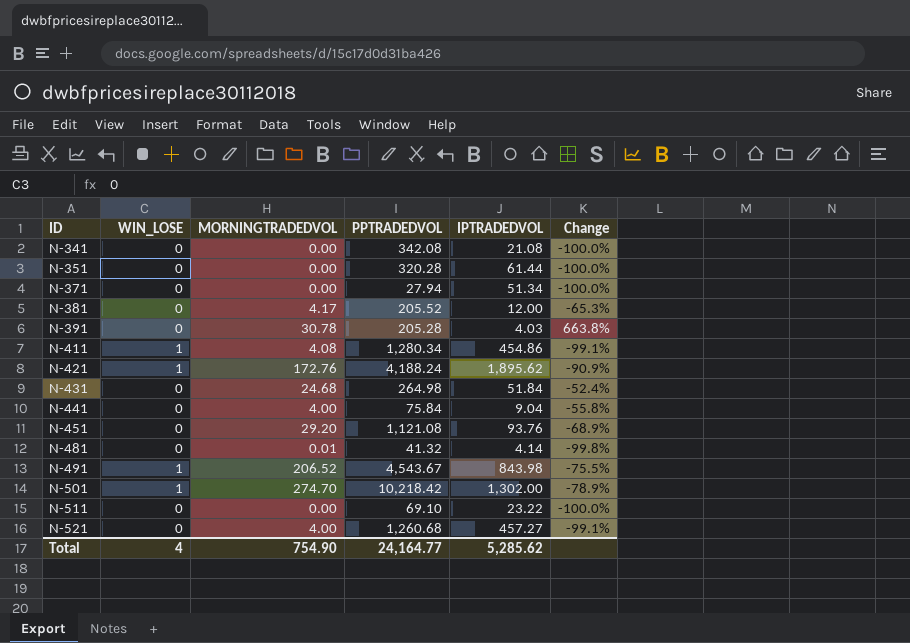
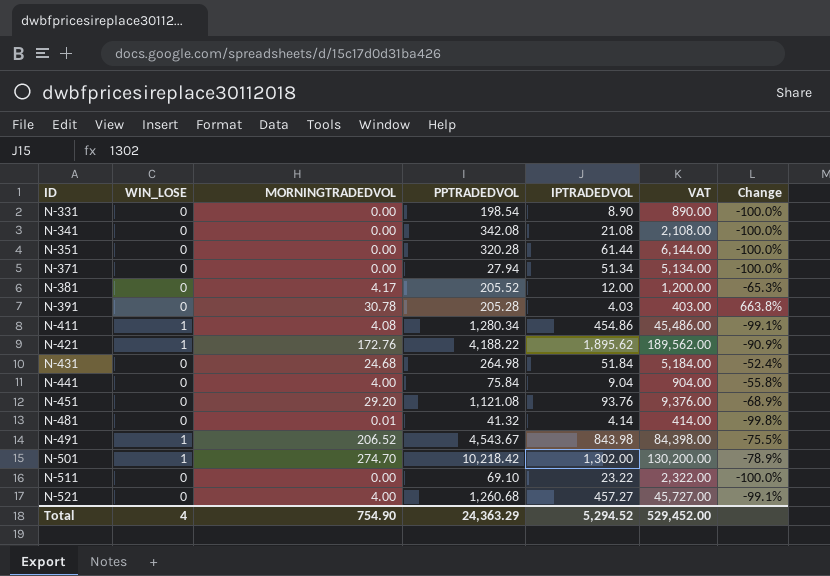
column VAT | formula: none -> [IPTRADEDVOL] * 100
row N-331: none -> 0 | 0.00 | 198.54 | 8.90 | 890.00 | -100.0%
N-421 | PPTRADEDVOL: 4,188.24 -> 4,188.22
Total | PPTRADEDVOL: 24,164.77 -> 24,363.29
Total | IPTRADEDVOL: 5,285.62 -> 5,294.52

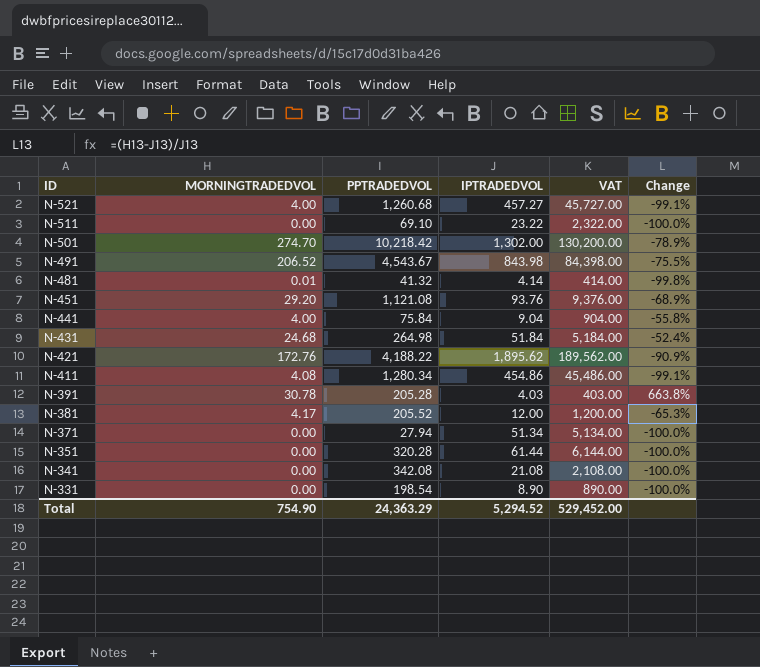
row order: ID ascending -> ID descending
column WIN_LOSE | position: 2 -> none

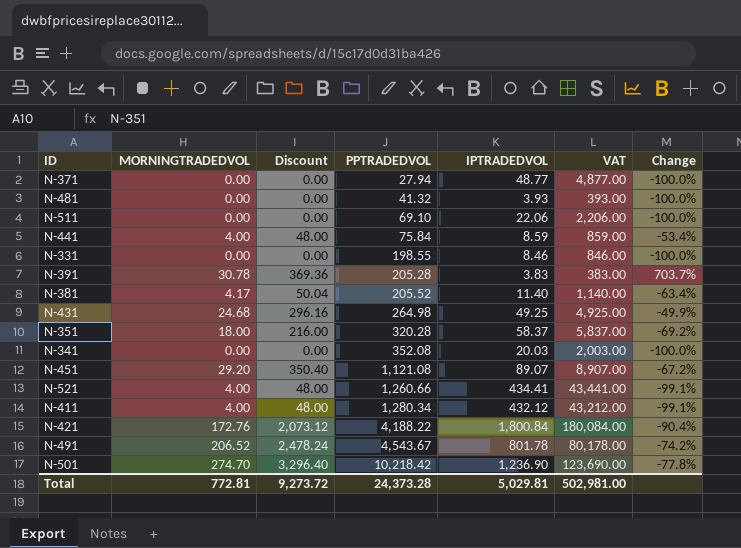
row order: ID descending -> PPTRADEDVOL ascending
column Discount | formula: none -> [MORNINGTRADEDVOL] * 12
N-371 | IPTRADEDVOL: 51.34 -> 48.77
N-371 | VAT: 5,134.00 -> 4,877.00
N-481 | MORNINGTRADEDVOL: 0.01 -> 0.00
N-481 | IPTRADEDVOL: 4.14 -> 3.93
N-481 | VAT: 414.00 -> 393.00
N-481 | Change: -99.8% -> -100.0%
N-511 | IPTRADEDVOL: 23.22 -> 22.06
N-511 | VAT: 2,322.00 -> 2,206.00
N-441 | IPTRADEDVOL: 9.04 -> 8.59
N-441 | VAT: 904.00 -> 859.00
N-441 | Change: -55.8% -> -53.4%
N-331 | PPTRADEDVOL: 198.54 -> 198.55
N-331 | IPTRADEDVOL: 8.90 -> 8.46
N-331 | VAT: 890.00 -> 846.00
N-391 | IPTRADEDVOL: 4.03 -> 3.83
N-391 | VAT: 403.00 -> 383.00
N-391 | Change: 663.8% -> 703.7%
N-381 | IPTRADEDVOL: 12.00 -> 11.40
N-381 | VAT: 1,200.00 -> 1,140.00
N-381 | Change: -65.3% -> -63.4%
N-431 | IPTRADEDVOL: 51.84 -> 49.25
N-431 | VAT: 5,184.00 -> 4,925.00
N-431 | Change: -52.4% -> -49.9%
N-351 | MORNINGTRADEDVOL: 0.00 -> 18.00
N-351 | IPTRADEDVOL: 61.44 -> 58.37
N-351 | VAT: 6,144.00 -> 5,837.00
N-351 | Change: -100.0% -> -69.2%
N-341 | PPTRADEDVOL: 342.08 -> 352.08
N-341 | IPTRADEDVOL: 21.08 -> 20.03
N-341 | VAT: 2,108.00 -> 2,003.00
N-451 | IPTRADEDVOL: 93.76 -> 89.07
N-451 | VAT: 9,376.00 -> 8,907.00
N-451 | Change: -68.9% -> -67.2%
N-521 | PPTRADEDVOL: 1,260.68 -> 1,260.66
N-521 | IPTRADEDVOL: 457.27 -> 434.41
N-521 | VAT: 45,727.00 -> 43,441.00
N-411 | MORNINGTRADEDVOL: 4.08 -> 4.00
N-411 | IPTRADEDVOL: 454.86 -> 432.12
N-411 | VAT: 45,486.00 -> 43,212.00
N-421 | IPTRADEDVOL: 1,895.62 -> 1,800.84
N-421 | VAT: 189,562.00 -> 180,084.00
N-421 | Change: -90.9% -> -90.4%
N-491 | IPTRADEDVOL: 843.98 -> 801.78
N-491 | VAT: 84,398.00 -> 80,178.00
N-491 | Change: -75.5% -> -74.2%
N-501 | IPTRADEDVOL: 1,302.00 -> 1,236.90
N-501 | VAT: 130,200.00 -> 123,690.00
N-501 | Change: -78.9% -> -77.8%
Total | MORNINGTRADEDVOL: 754.90 -> 772.81
Total | PPTRADEDVOL: 24,363.29 -> 24,373.28
Total | IPTRADEDVOL: 5,294.52 -> 5,029.81
Total | VAT: 529,452.00 -> 502,981.00

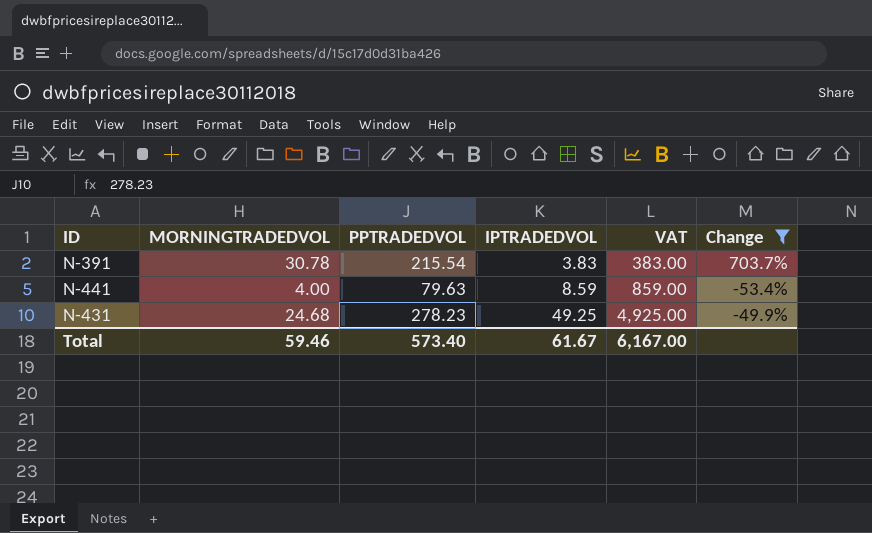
filter: none -> Change >= -53.4%
row order: PPTRADEDVOL ascending -> IPTRADEDVOL ascending
column Discount | formula: [MORNINGTRADEDVOL] * 12 -> none
N-391 | PPTRADEDVOL: 205.28 -> 215.54
N-441 | PPTRADEDVOL: 75.84 -> 79.63
N-431 | PPTRADEDVOL: 264.98 -> 278.23
Total | MORNINGTRADEDVOL: 772.81 -> 59.46
Total | PPTRADEDVOL: 24,373.28 -> 573.40
Total | IPTRADEDVOL: 5,029.81 -> 61.67
Total | VAT: 502,981.00 -> 6,167.00

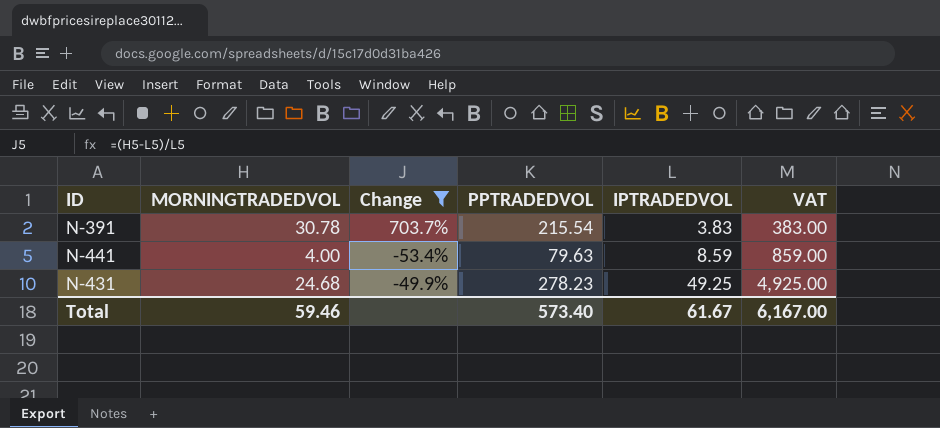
column Change | position: 6 -> 3

